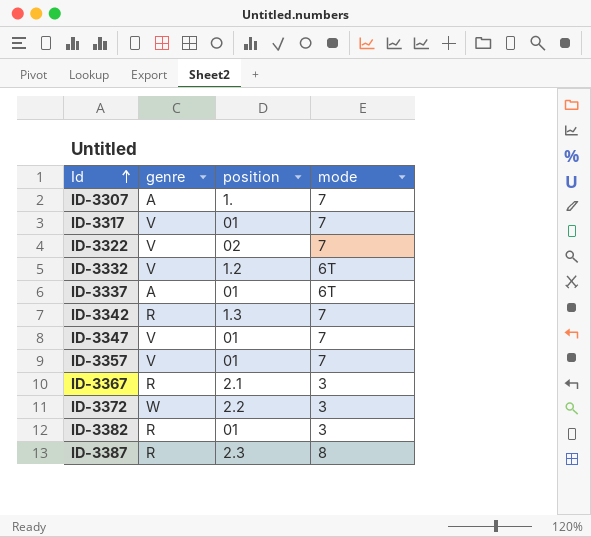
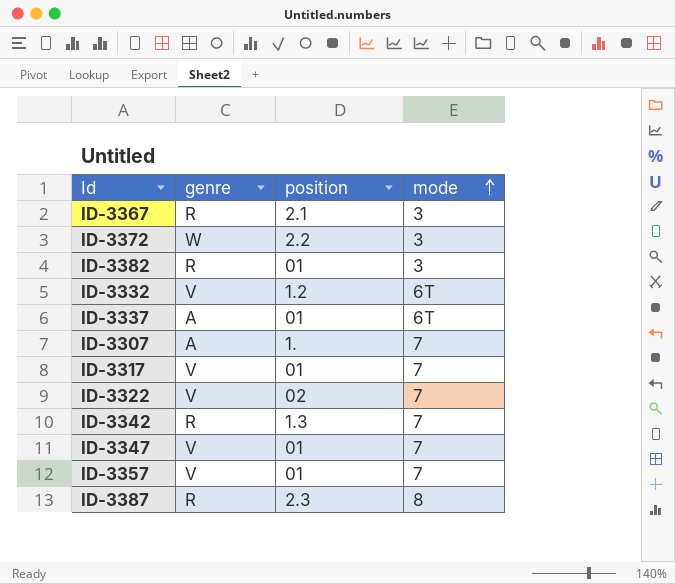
row order: Id ascending -> mode ascending

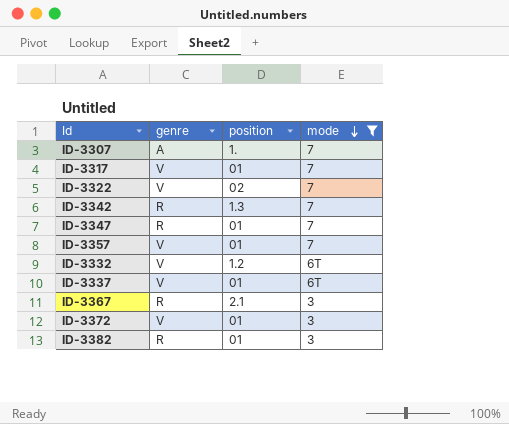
filter: none -> mode != 8
row order: mode ascending -> mode descending
ID-3347 | genre: V -> R
ID-3337 | genre: A -> V
ID-3372 | genre: W -> V
ID-3372 | position: 2.2 -> 01

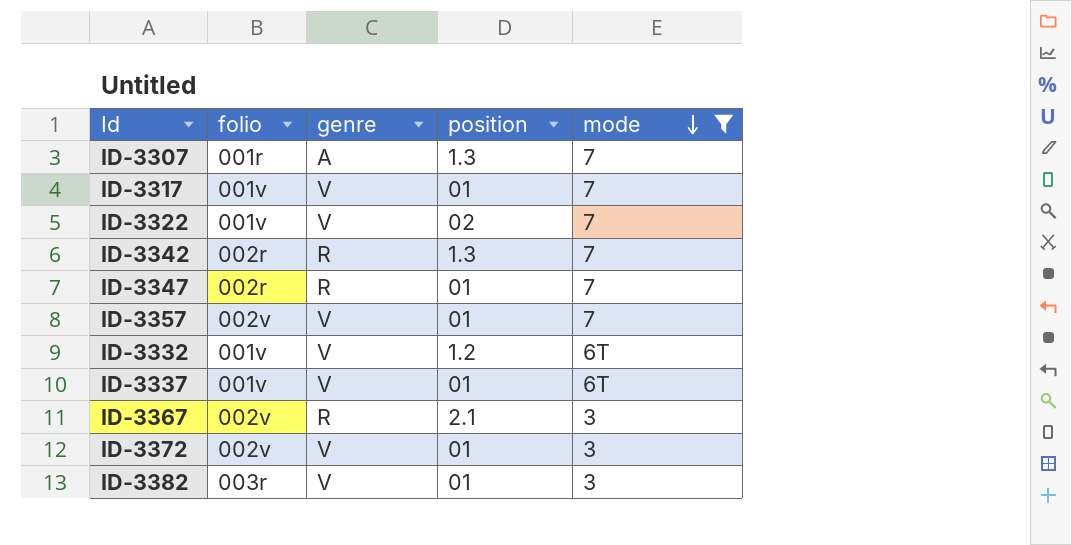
column folio | position: none -> 2
ID-3307 | position: 1. -> 1.3
ID-3382 | genre: R -> V

